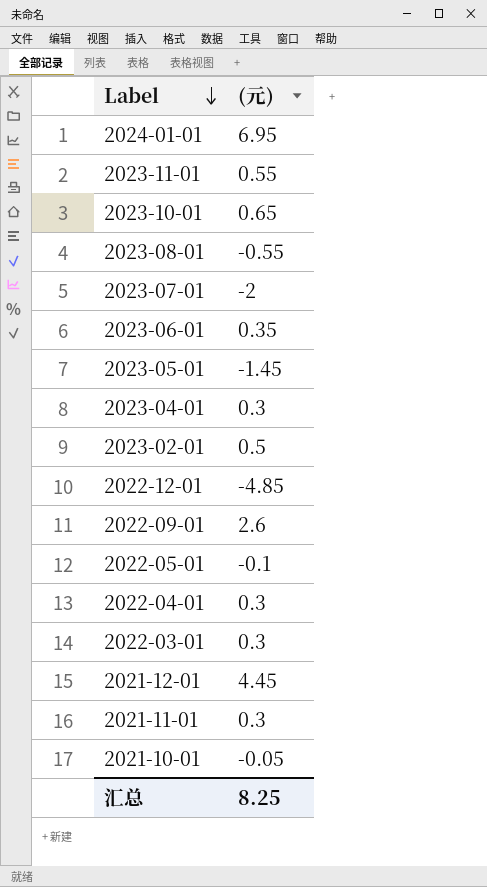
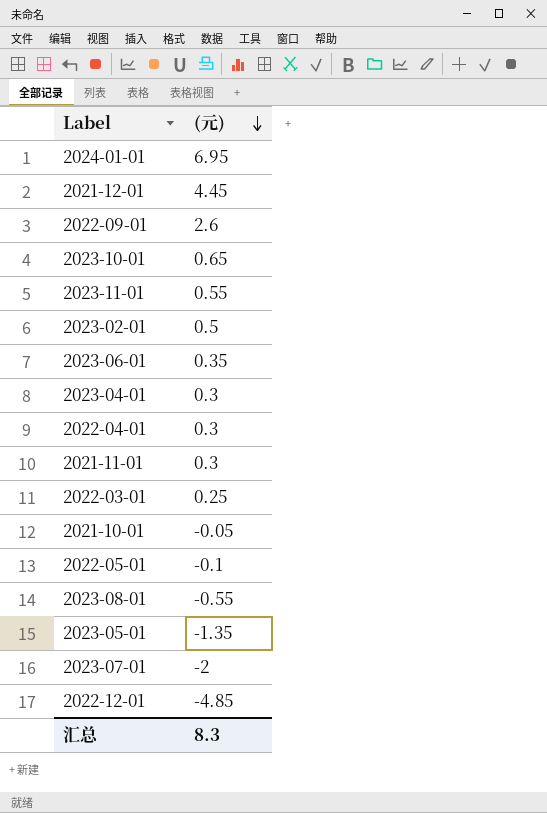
row order: Label descending -> (元) descending
2022-03-01 | (元): 0.3 -> 0.25
2023-05-01 | (元): -1.45 -> -1.35
汇总 | (元): 8.25 -> 8.3

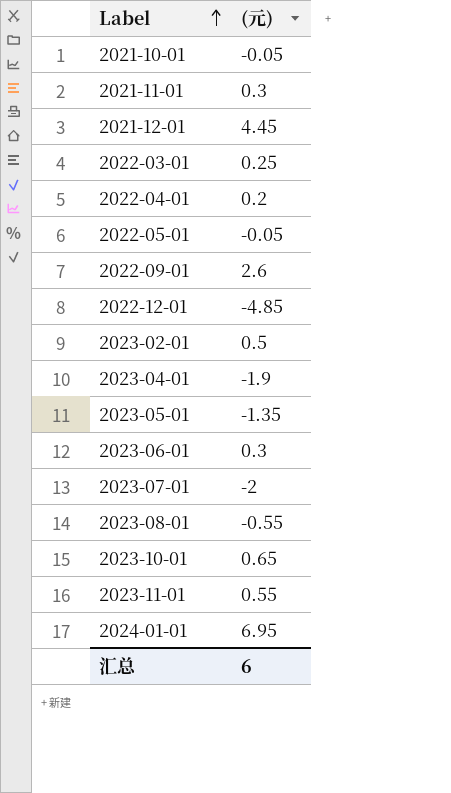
row order: (元) descending -> Label ascending
2022-04-01 | (元): 0.3 -> 0.2
2022-05-01 | (元): -0.1 -> -0.05
2023-04-01 | (元): 0.3 -> -1.9
2023-06-01 | (元): 0.35 -> 0.3
汇总 | (元): 8.3 -> 6

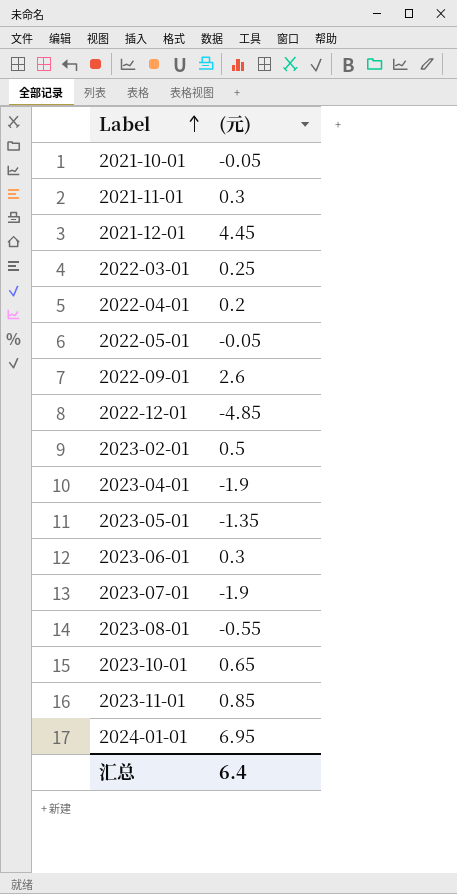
2023-07-01 | (元): -2 -> -1.9
2023-11-01 | (元): 0.55 -> 0.85
汇总 | (元): 6 -> 6.4

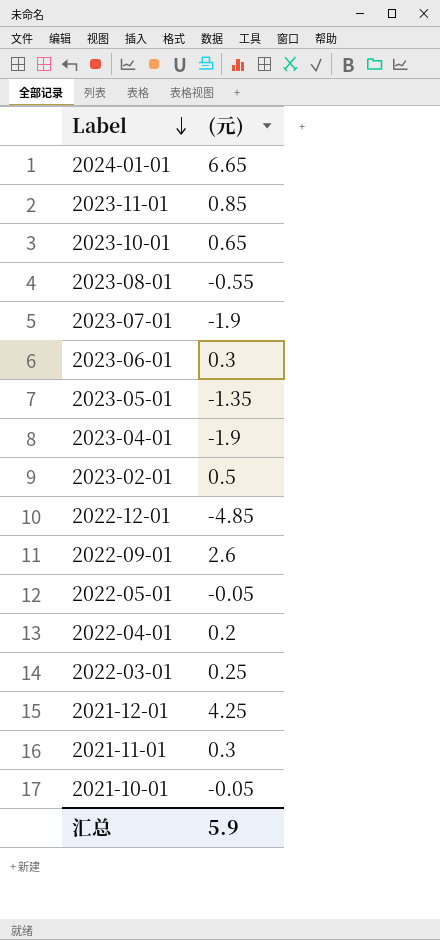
row order: Label ascending -> Label descending
2024-01-01 | (元): 6.95 -> 6.65
2021-12-01 | (元): 4.45 -> 4.25
汇总 | (元): 6.4 -> 5.9

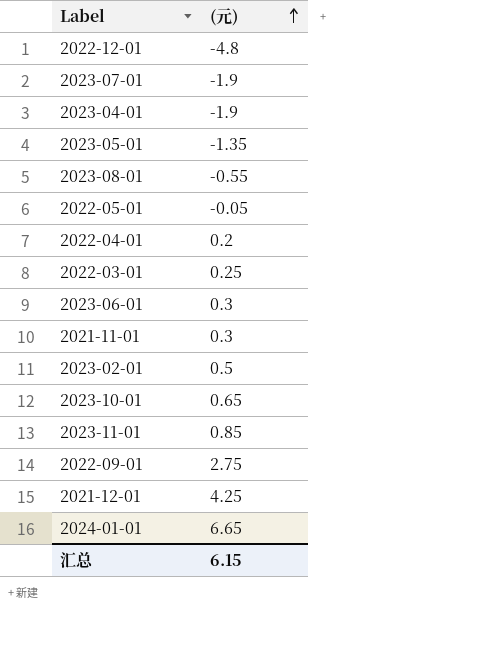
row order: Label descending -> (元) ascending
row 2021-10-01: -0.05 -> none
2022-12-01 | (元): -4.85 -> -4.8
2022-09-01 | (元): 2.6 -> 2.75
汇总 | (元): 5.9 -> 6.15

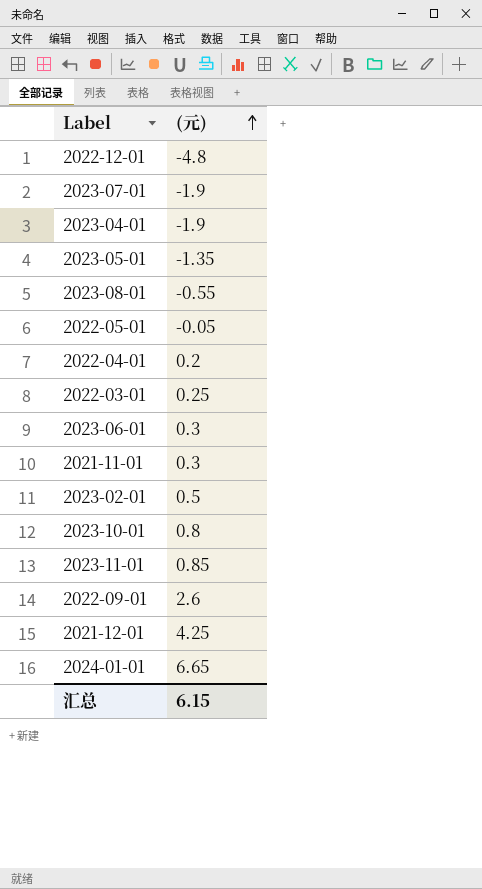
2023-10-01 | (元): 0.65 -> 0.8
2022-09-01 | (元): 2.75 -> 2.6

